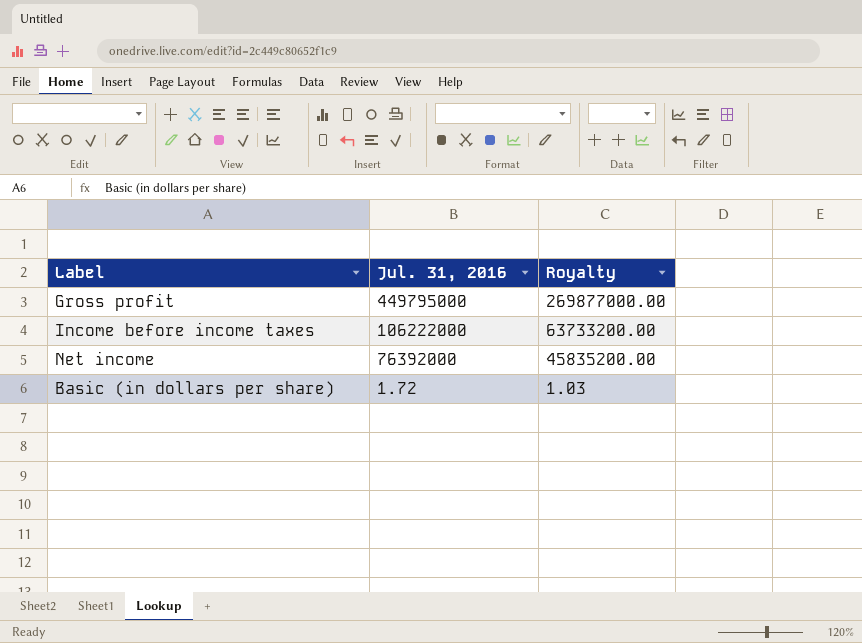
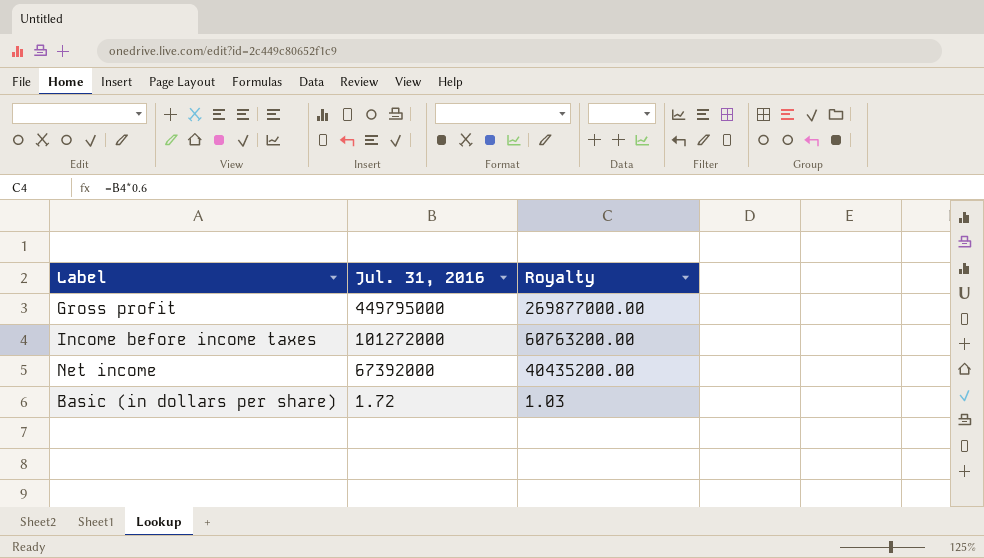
Income before income taxes | Jul. 31, 2016: 106222000 -> 101272000
Income before income taxes | Royalty: 63733200.00 -> 60763200.00
Net income | Jul. 31, 2016: 76392000 -> 67392000
Net income | Royalty: 45835200.00 -> 40435200.00

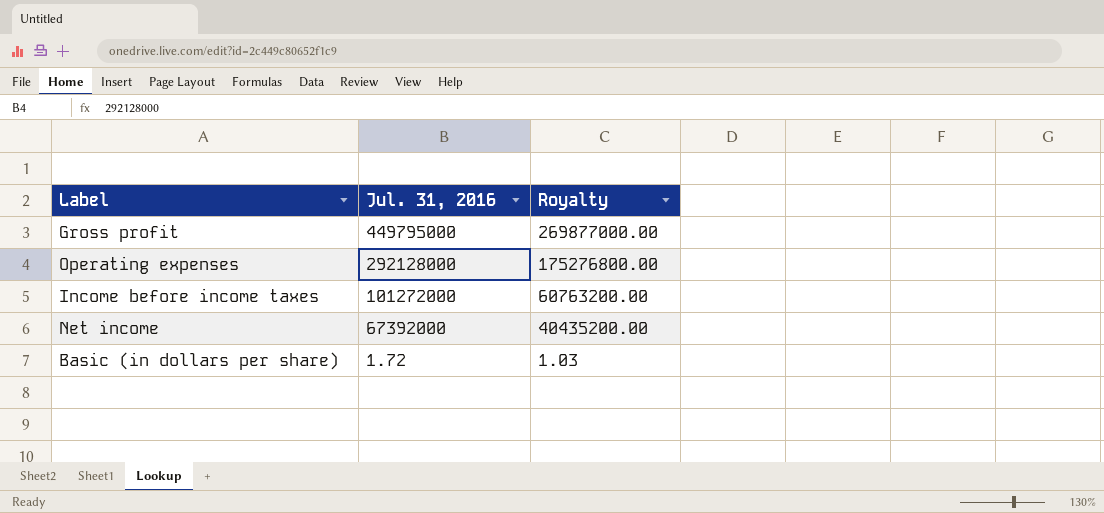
row Operating expenses: none -> 292128000 | 175276800.00

